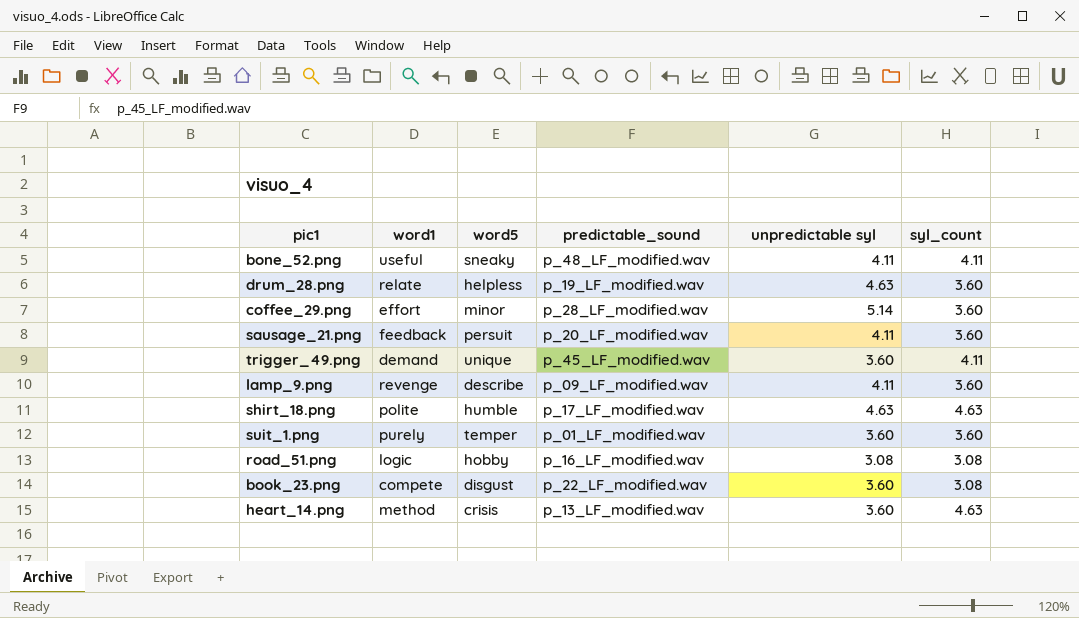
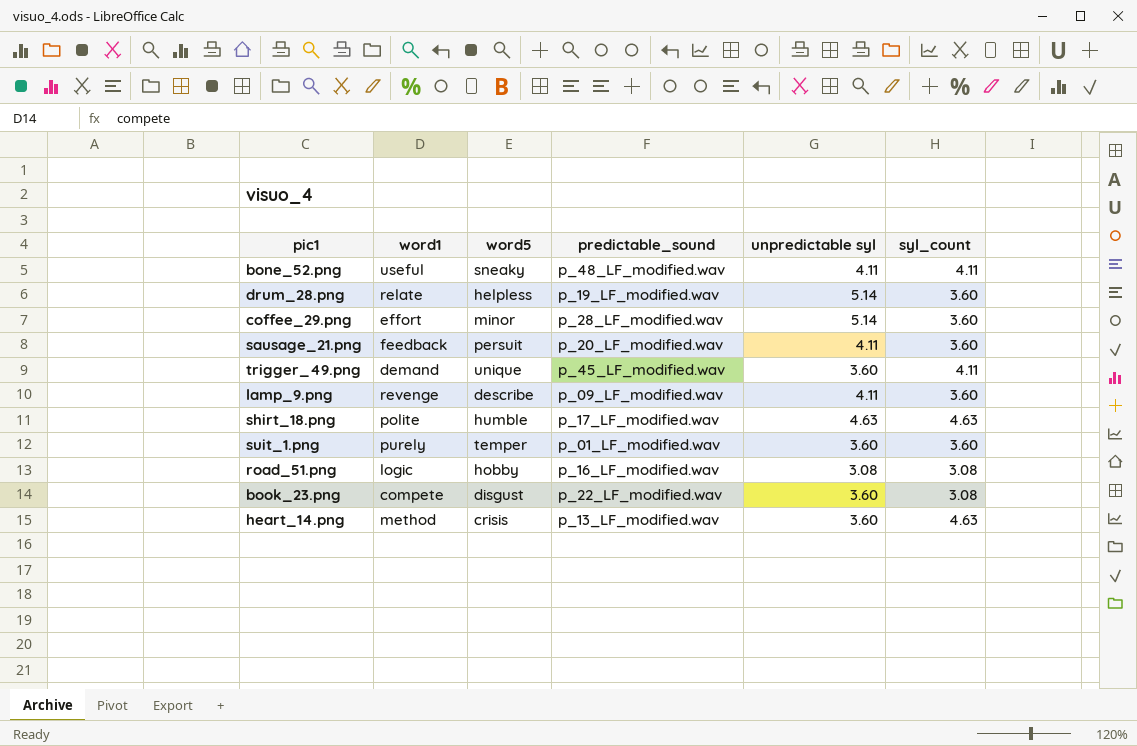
drum_28.png | unpredictable syl: 4.63 -> 5.14

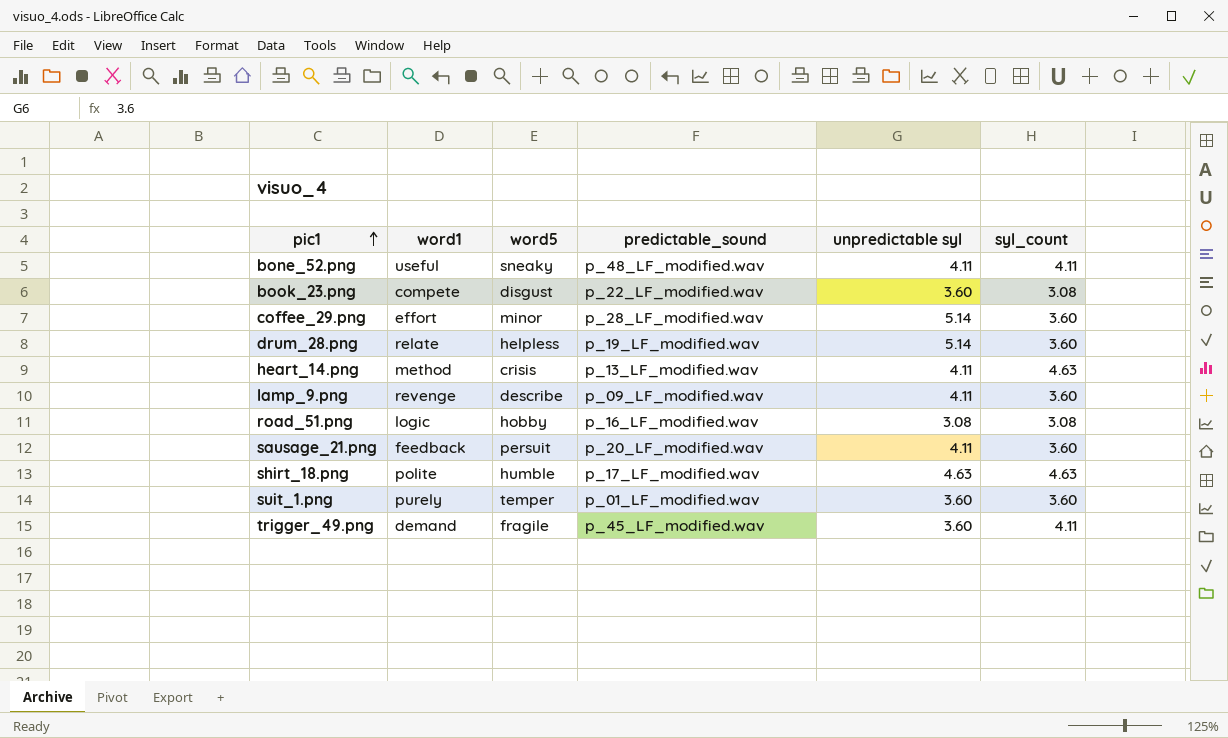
row order: none -> pic1 ascending
heart_14.png | unpredictable syl: 3.60 -> 4.11
trigger_49.png | word5: unique -> fragile

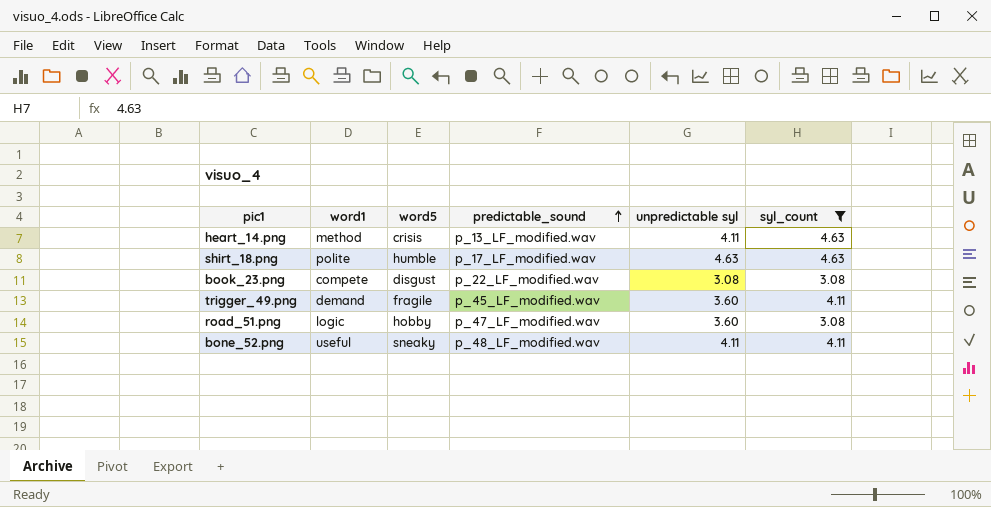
filter: none -> syl_count != 3.60
row order: pic1 ascending -> predictable_sound ascending
book_23.png | unpredictable syl: 3.60 -> 3.08
road_51.png | predictable_sound: p_16_LF_modified.wav -> p_47_LF_modified.wav
road_51.png | unpredictable syl: 3.08 -> 3.60

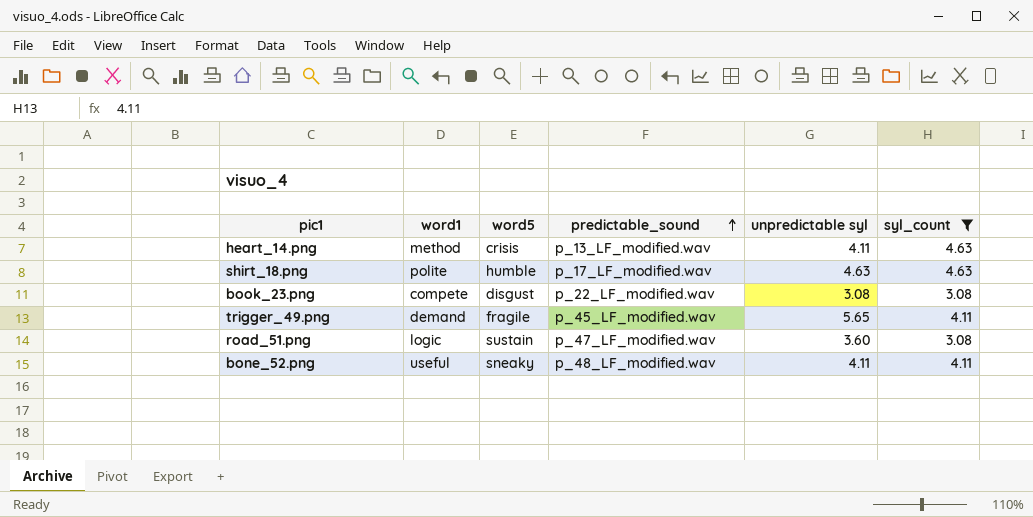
trigger_49.png | unpredictable syl: 3.60 -> 5.65
road_51.png | word5: hobby -> sustain

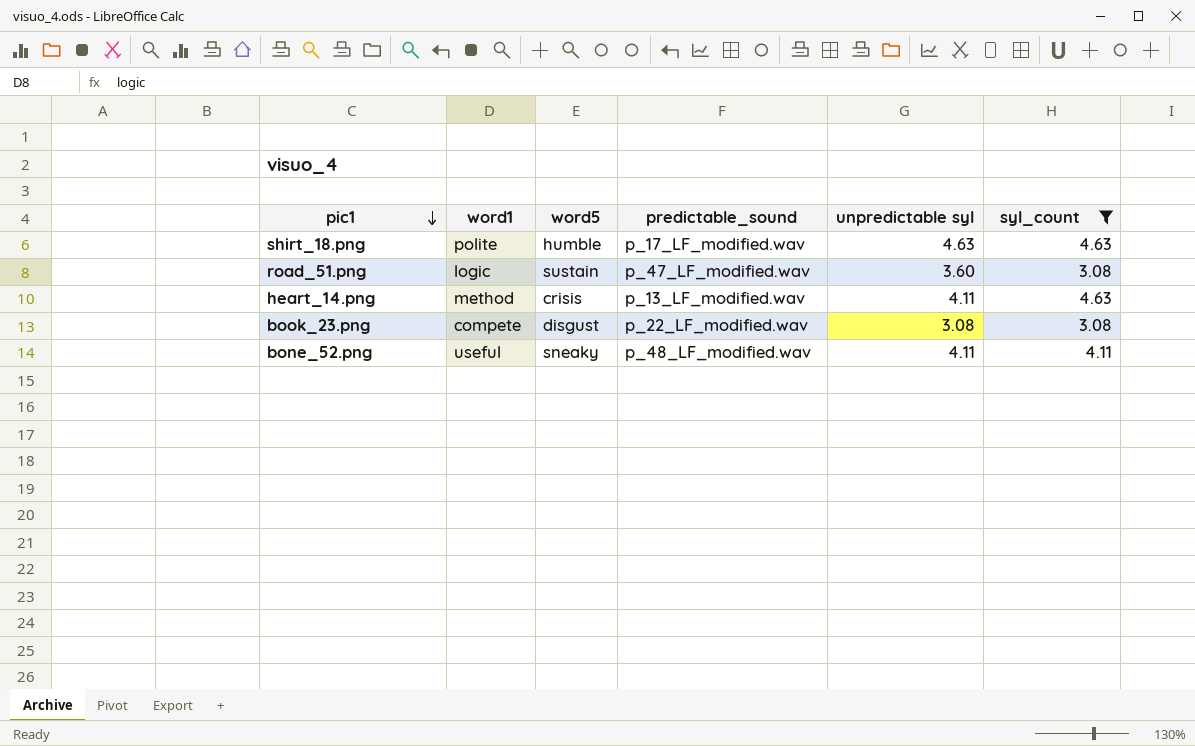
row order: predictable_sound ascending -> pic1 descending
row trigger_49.png: demand | fragile | p_45_LF_modified.wav | 5.65 | 4.11 -> none

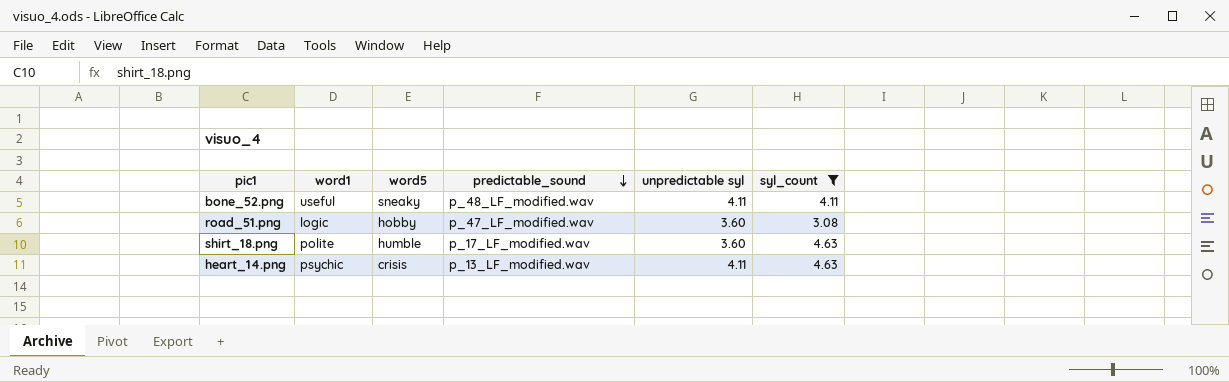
row order: pic1 descending -> predictable_sound descending
row book_23.png: compete | disgust | p_22_LF_modified.wav | 3.08 | 3.08 -> none
road_51.png | word5: sustain -> hobby
shirt_18.png | unpredictable syl: 4.63 -> 3.60
heart_14.png | word1: method -> psychic

